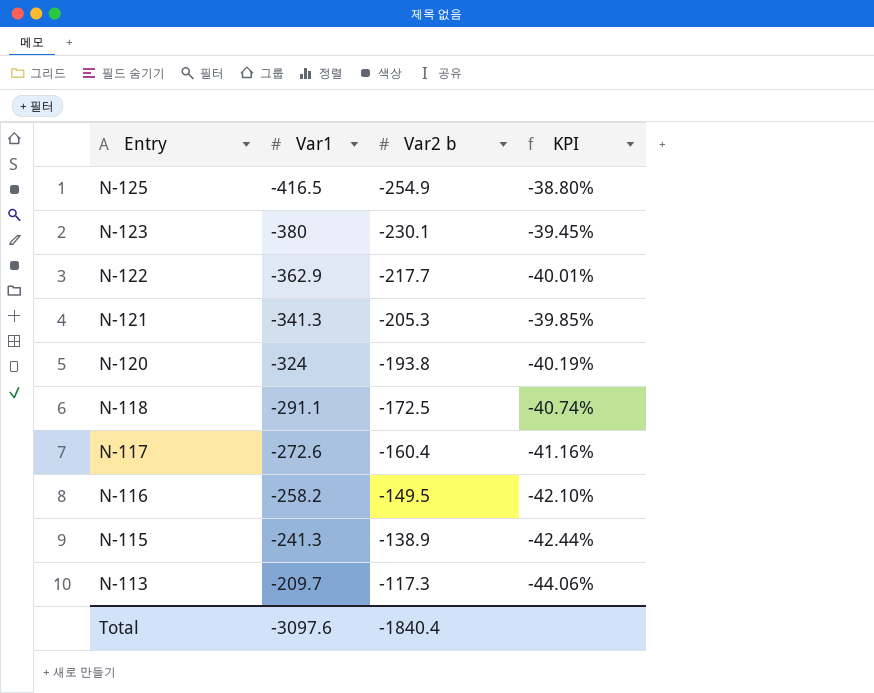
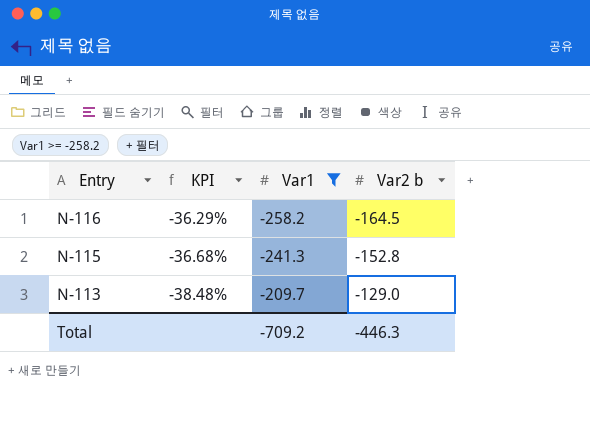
filter: none -> Var1 >= -258.2
column KPI | position: 4 -> 2
N-116 | KPI: -42.10% -> -36.29%
N-116 | Var2 b: -149.5 -> -164.5
N-115 | KPI: -42.44% -> -36.68%
N-115 | Var2 b: -138.9 -> -152.8
N-113 | KPI: -44.06% -> -38.48%
N-113 | Var2 b: -117.3 -> -129.0
Total | Var1: -3097.6 -> -709.2
Total | Var2 b: -1840.4 -> -446.3

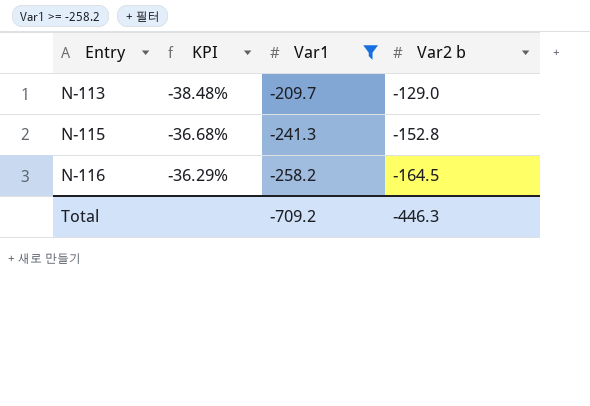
row order: Entry descending -> Entry ascending

